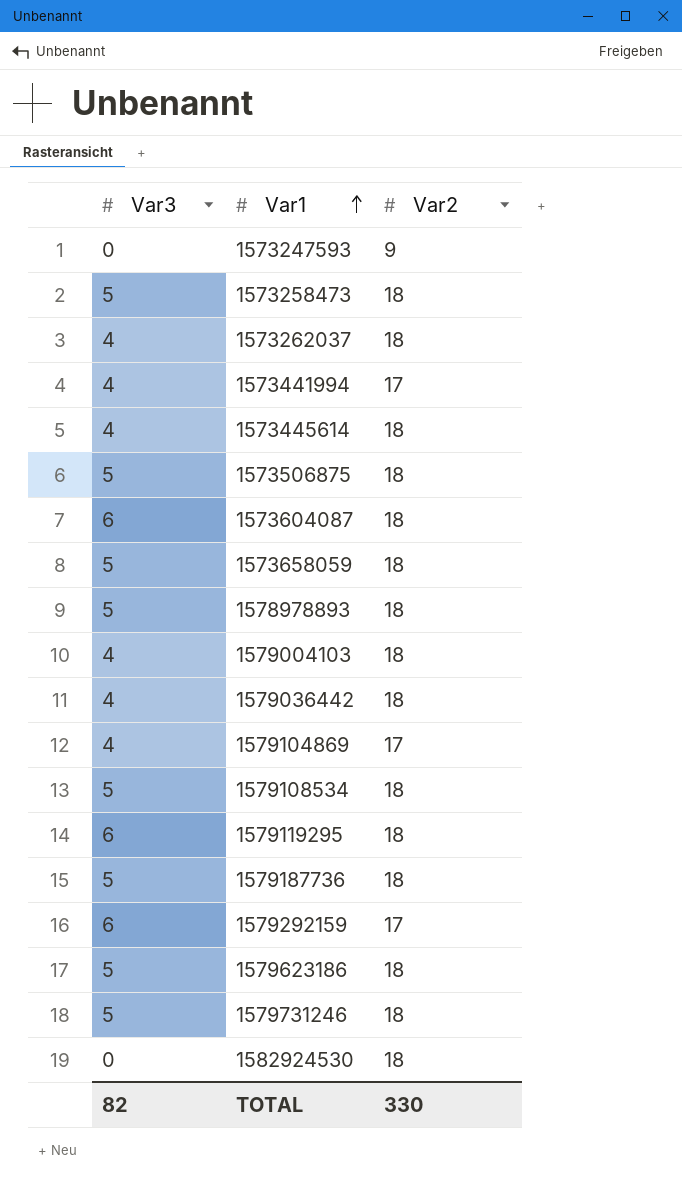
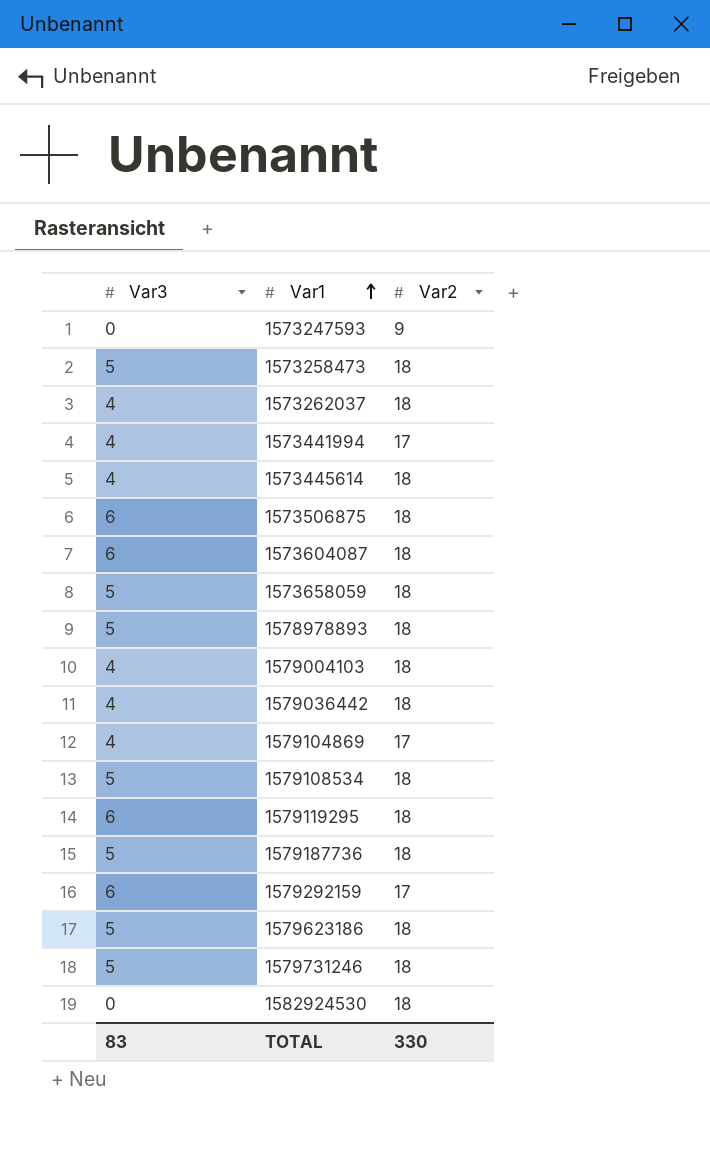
1573506875 | Var3: 5 -> 6
TOTAL | Var3: 82 -> 83

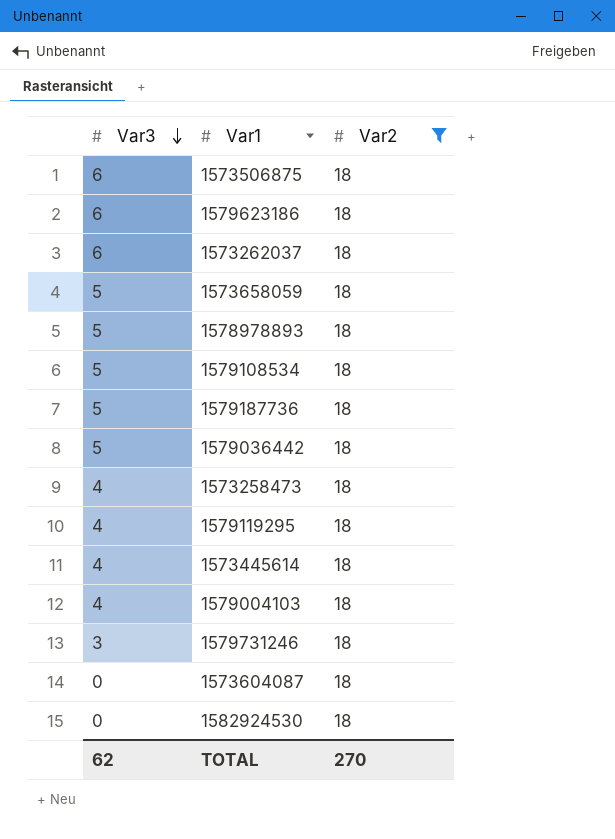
filter: none -> Var2 = 18
row order: Var1 ascending -> Var3 descending
1579623186 | Var3: 5 -> 6
1573262037 | Var3: 4 -> 6
1579036442 | Var3: 4 -> 5
1573258473 | Var3: 5 -> 4
1579119295 | Var3: 6 -> 4
1579731246 | Var3: 5 -> 3
1573604087 | Var3: 6 -> 0
TOTAL | Var3: 83 -> 62
TOTAL | Var2: 330 -> 270

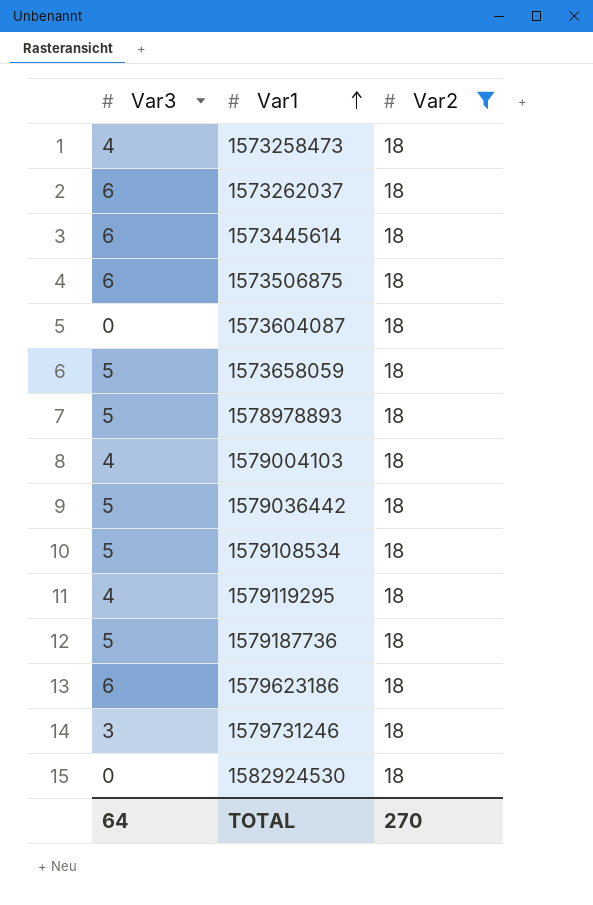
row order: Var3 descending -> Var1 ascending
1573445614 | Var3: 4 -> 6
TOTAL | Var3: 62 -> 64

